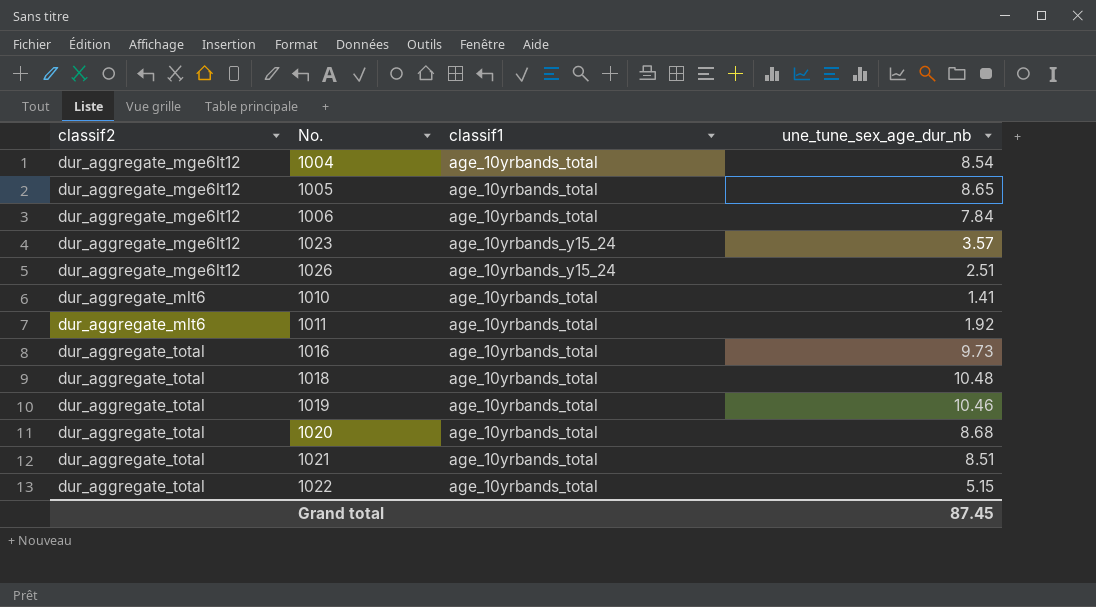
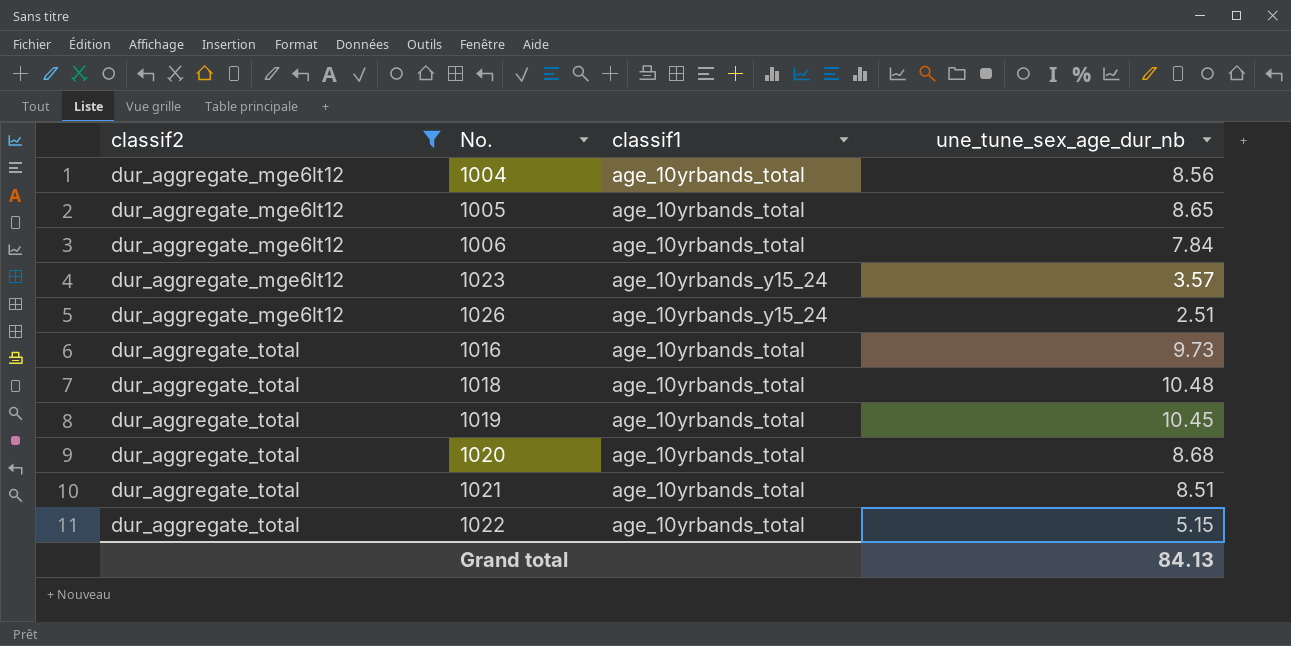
filter: none -> classif2 != dur_aggregate_mlt6
1004 | une_tune_sex_age_dur_nb: 8.54 -> 8.56
1019 | une_tune_sex_age_dur_nb: 10.46 -> 10.45
Grand total | une_tune_sex_age_dur_nb: 87.45 -> 84.13

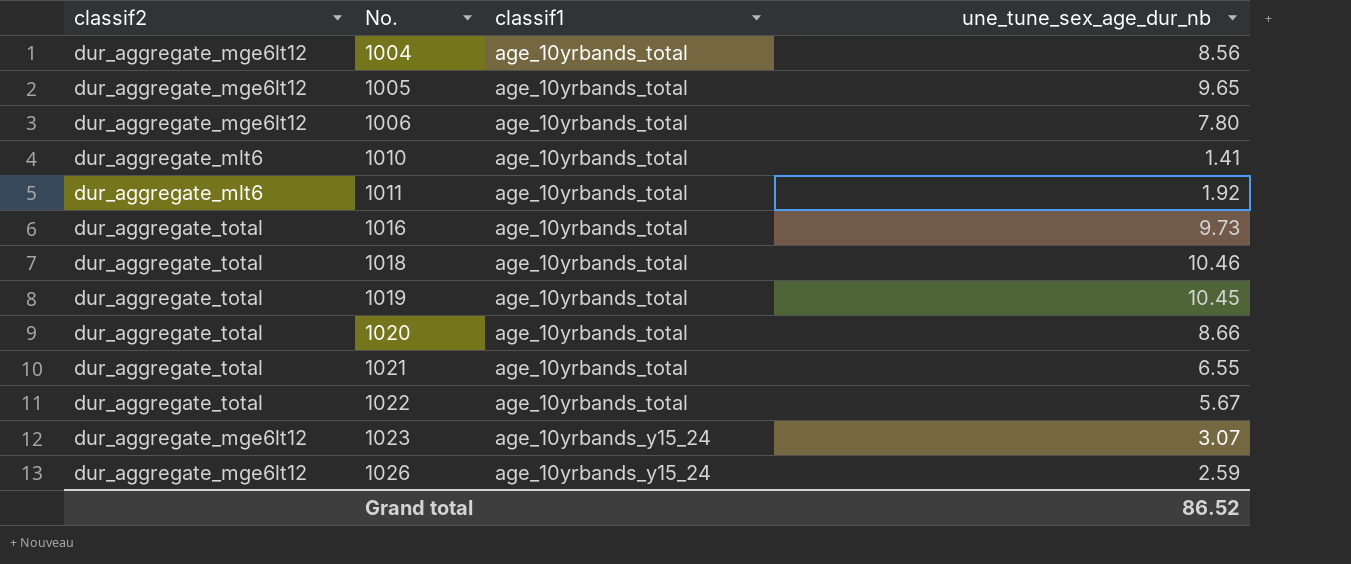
filter: classif2 != dur_aggregate_mlt6 -> none
row order: classif2 ascending -> No. ascending
1005 | une_tune_sex_age_dur_nb: 8.65 -> 9.65
1006 | une_tune_sex_age_dur_nb: 7.84 -> 7.80
1018 | une_tune_sex_age_dur_nb: 10.48 -> 10.46
1020 | une_tune_sex_age_dur_nb: 8.68 -> 8.66
1021 | une_tune_sex_age_dur_nb: 8.51 -> 6.55
1022 | une_tune_sex_age_dur_nb: 5.15 -> 5.67
1023 | une_tune_sex_age_dur_nb: 3.57 -> 3.07
1026 | une_tune_sex_age_dur_nb: 2.51 -> 2.59
Grand total | une_tune_sex_age_dur_nb: 84.13 -> 86.52

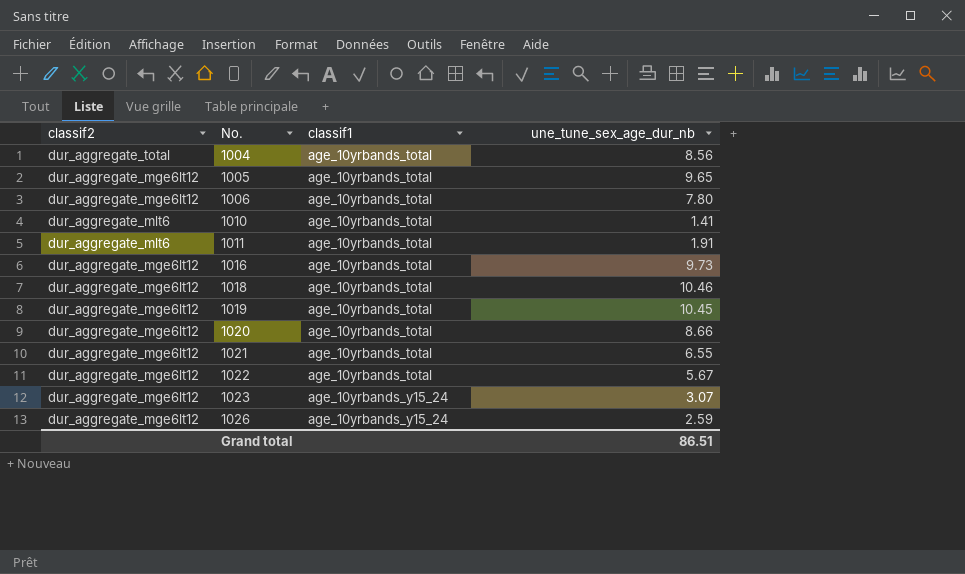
1004 | classif2: dur_aggregate_mge6lt12 -> dur_aggregate_total
1011 | une_tune_sex_age_dur_nb: 1.92 -> 1.91
1016 | classif2: dur_aggregate_total -> dur_aggregate_mge6lt12
1018 | classif2: dur_aggregate_total -> dur_aggregate_mge6lt12
1019 | classif2: dur_aggregate_total -> dur_aggregate_mge6lt12
1020 | classif2: dur_aggregate_total -> dur_aggregate_mge6lt12
1021 | classif2: dur_aggregate_total -> dur_aggregate_mge6lt12
1022 | classif2: dur_aggregate_total -> dur_aggregate_mge6lt12
Grand total | une_tune_sex_age_dur_nb: 86.52 -> 86.51

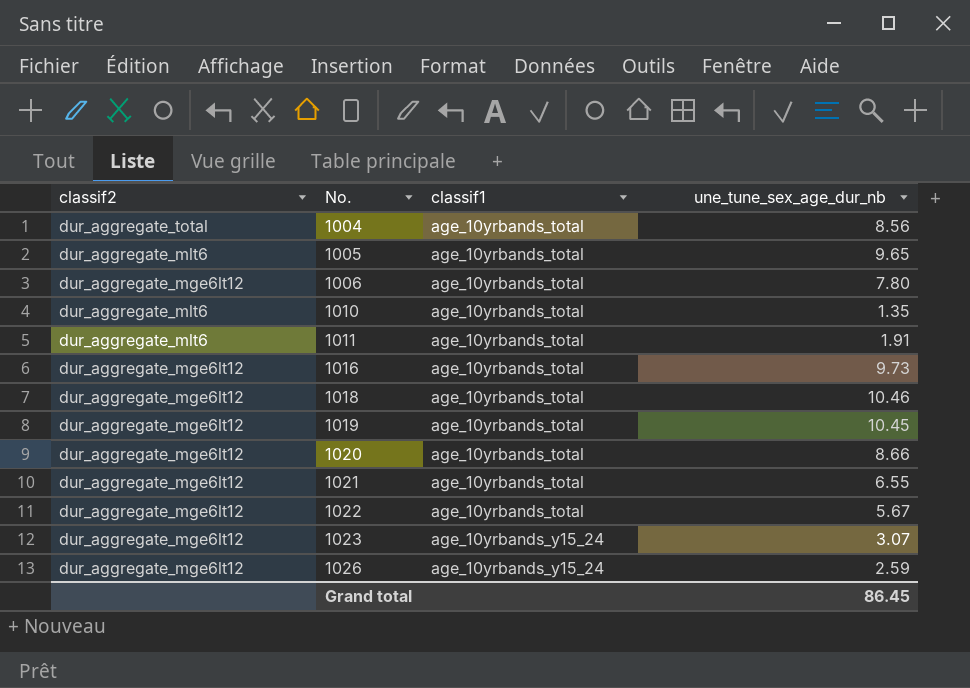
1005 | classif2: dur_aggregate_mge6lt12 -> dur_aggregate_mlt6
1010 | une_tune_sex_age_dur_nb: 1.41 -> 1.35
Grand total | une_tune_sex_age_dur_nb: 86.51 -> 86.45

